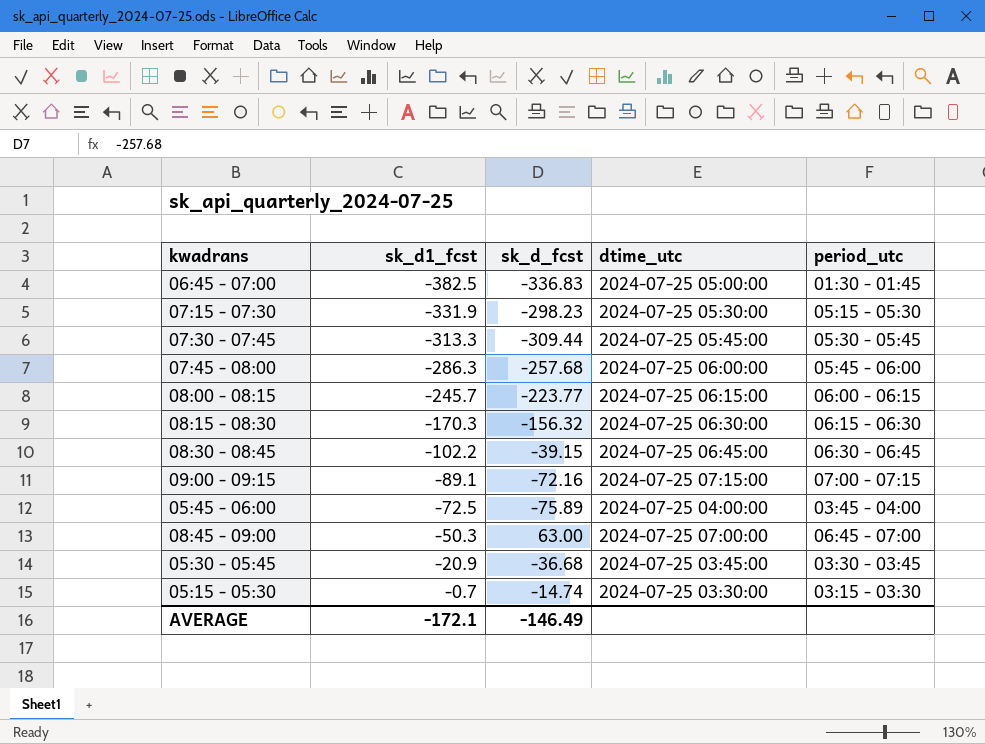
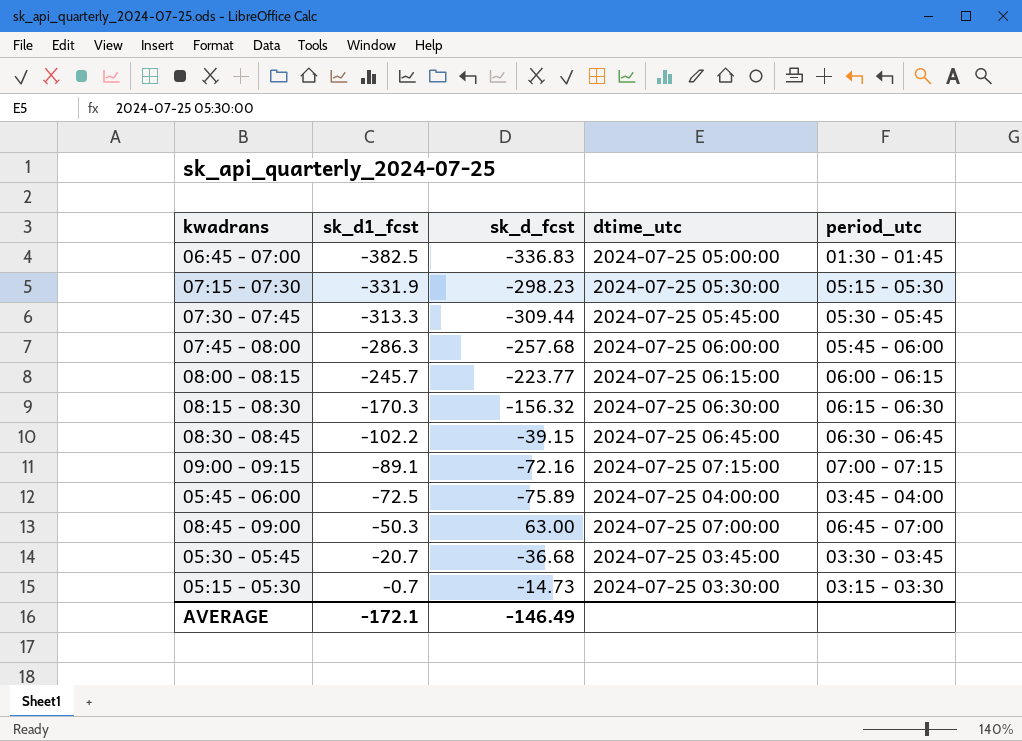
05:30 - 05:45 | sk_d1_fcst: -20.9 -> -20.7
05:15 - 05:30 | sk_d_fcst: -14.74 -> -14.73

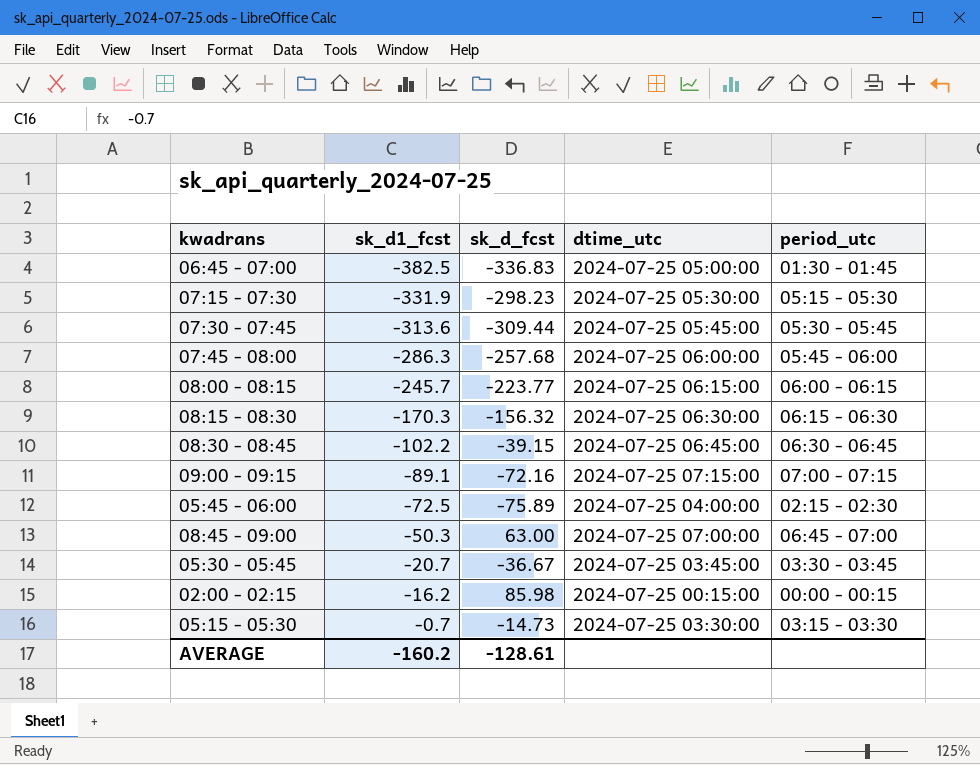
07:30 - 07:45 | sk_d1_fcst: -313.3 -> -313.6
05:45 - 06:00 | period_utc: 03:45 - 04:00 -> 02:15 - 02:30
05:30 - 05:45 | sk_d_fcst: -36.68 -> -36.67
row 02:00 - 02:15: none -> -16.2 | 85.98 | 2024-07-25 00:15:00 | 00:00 - 00:15
AVERAGE | sk_d1_fcst: -172.1 -> -160.2
AVERAGE | sk_d_fcst: -146.49 -> -128.61

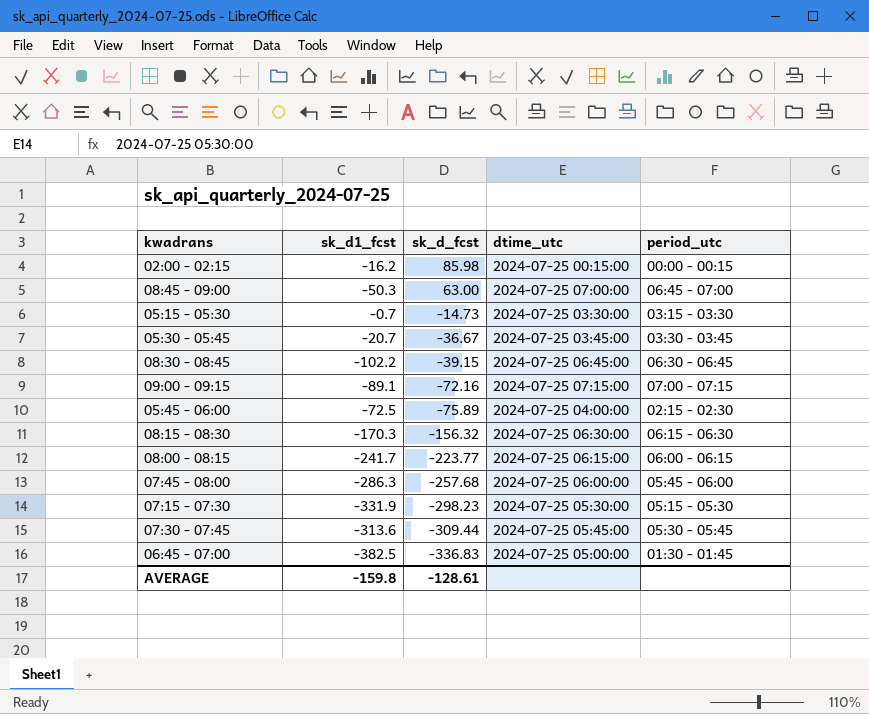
row order: sk_d1_fcst ascending -> sk_d_fcst descending
08:00 - 08:15 | sk_d1_fcst: -245.7 -> -241.7
AVERAGE | sk_d1_fcst: -160.2 -> -159.8

